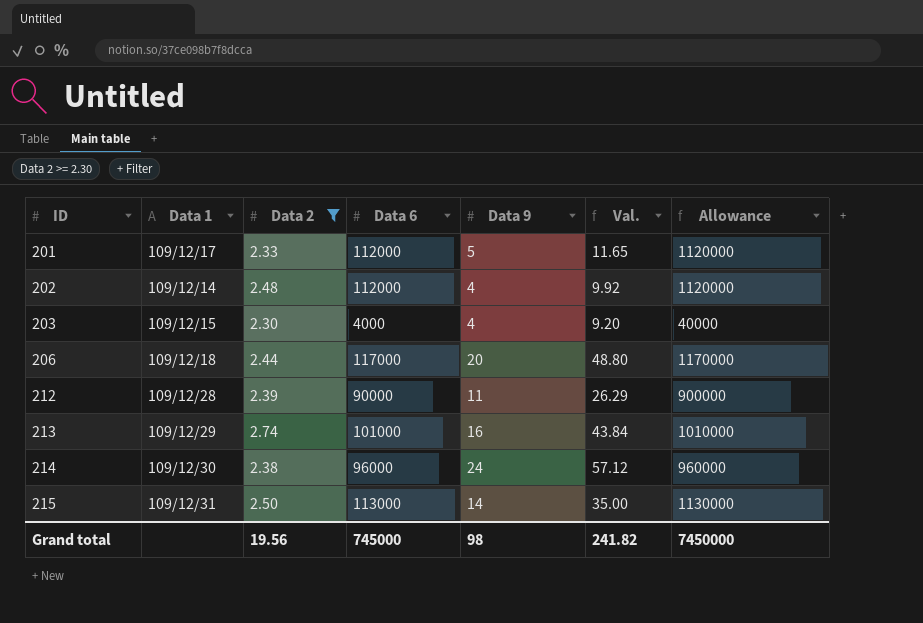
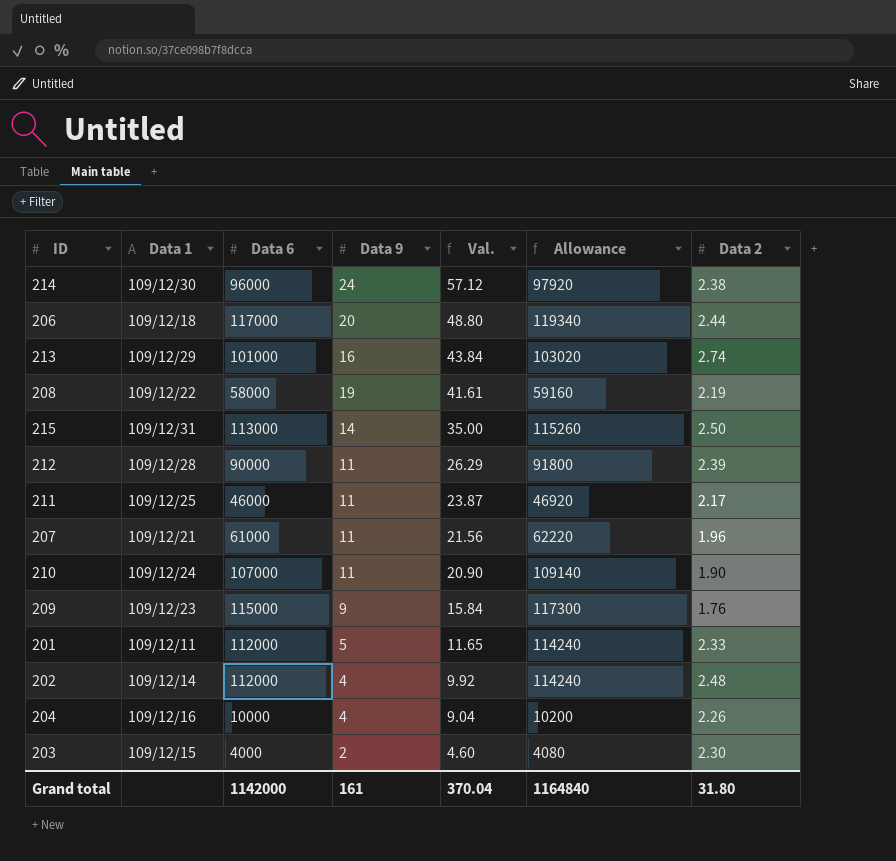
filter: Data 2 >= 2.30 -> none
row order: ID ascending -> Val. descending
column Allowance | formula: [Data 6] * 10 -> [Data 6] * 1.02
column Data 2 | position: 3 -> 7
201 | Data 1: 109/12/17 -> 109/12/11
203 | Data 9: 4 -> 2
203 | Val.: 9.20 -> 4.60
Grand total | Data 6: 745000 -> 1142000
Grand total | Data 9: 98 -> 161
Grand total | Val.: 241.82 -> 370.04
Grand total | Allowance: 7450000 -> 1164840
Grand total | Data 2: 19.56 -> 31.80

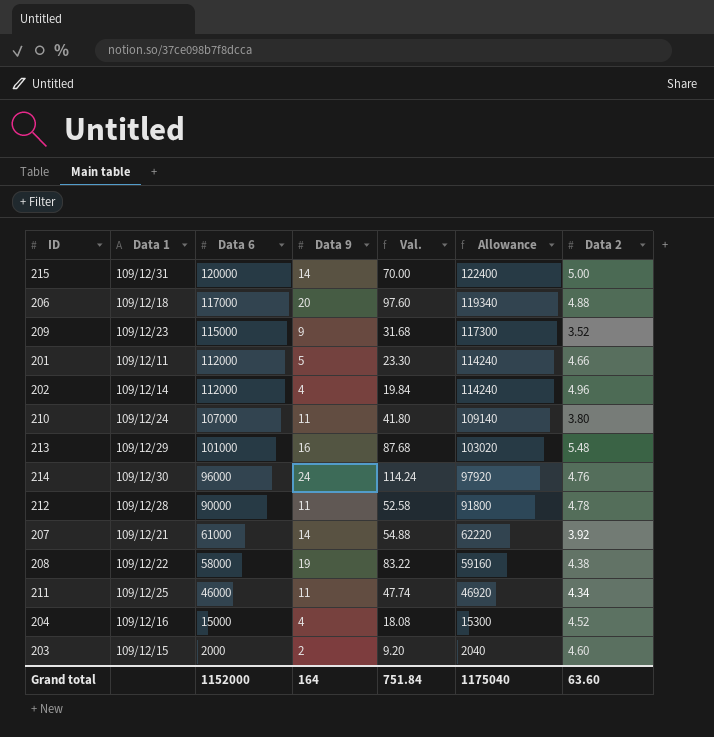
row order: Val. descending -> Data 6 descending
215 | Data 6: 113000 -> 120000
215 | Val.: 35.00 -> 70.00
215 | Allowance: 115260 -> 122400
215 | Data 2: 2.50 -> 5.00
206 | Val.: 48.80 -> 97.60
206 | Data 2: 2.44 -> 4.88
209 | Val.: 15.84 -> 31.68
209 | Data 2: 1.76 -> 3.52
201 | Val.: 11.65 -> 23.30
201 | Data 2: 2.33 -> 4.66
202 | Val.: 9.92 -> 19.84
202 | Data 2: 2.48 -> 4.96
210 | Val.: 20.90 -> 41.80
210 | Data 2: 1.90 -> 3.80
213 | Val.: 43.84 -> 87.68
213 | Data 2: 2.74 -> 5.48
214 | Val.: 57.12 -> 114.24
214 | Data 2: 2.38 -> 4.76
212 | Val.: 26.29 -> 52.58
212 | Data 2: 2.39 -> 4.78
207 | Data 9: 11 -> 14
207 | Val.: 21.56 -> 54.88
207 | Data 2: 1.96 -> 3.92
208 | Val.: 41.61 -> 83.22
208 | Data 2: 2.19 -> 4.38
211 | Val.: 23.87 -> 47.74
211 | Data 2: 2.17 -> 4.34
204 | Data 6: 10000 -> 15000
204 | Val.: 9.04 -> 18.08
204 | Allowance: 10200 -> 15300
204 | Data 2: 2.26 -> 4.52
203 | Data 6: 4000 -> 2000
203 | Val.: 4.60 -> 9.20
203 | Allowance: 4080 -> 2040
203 | Data 2: 2.30 -> 4.60
Grand total | Data 6: 1142000 -> 1152000
Grand total | Data 9: 161 -> 164
Grand total | Val.: 370.04 -> 751.84
Grand total | Allowance: 1164840 -> 1175040
Grand total | Data 2: 31.80 -> 63.60

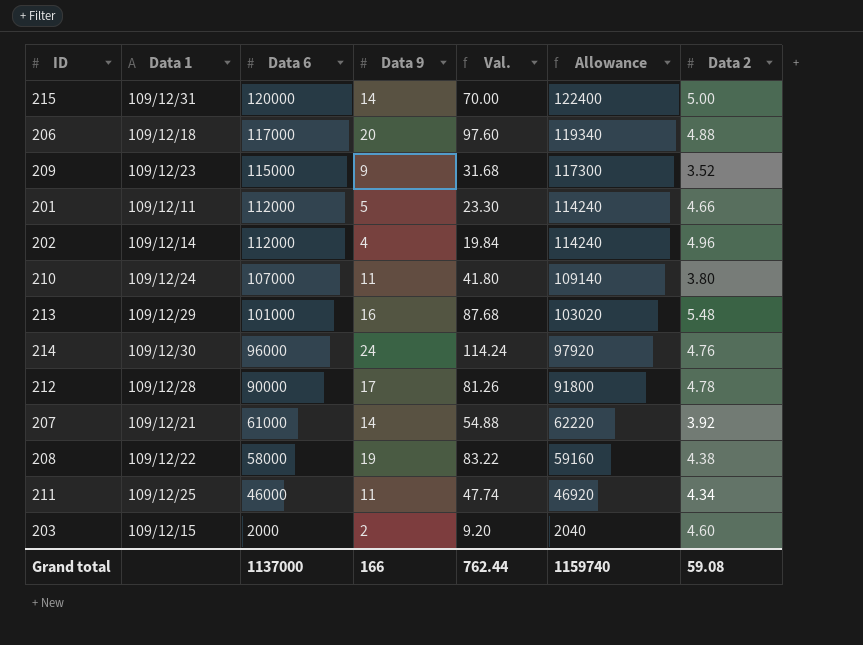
row 204: 109/12/16 | 15000 | 4 | 18.08 | 15300 | 4.52 -> none
212 | Data 9: 11 -> 17
212 | Val.: 52.58 -> 81.26
Grand total | Data 6: 1152000 -> 1137000
Grand total | Data 9: 164 -> 166
Grand total | Val.: 751.84 -> 762.44
Grand total | Allowance: 1175040 -> 1159740
Grand total | Data 2: 63.60 -> 59.08

